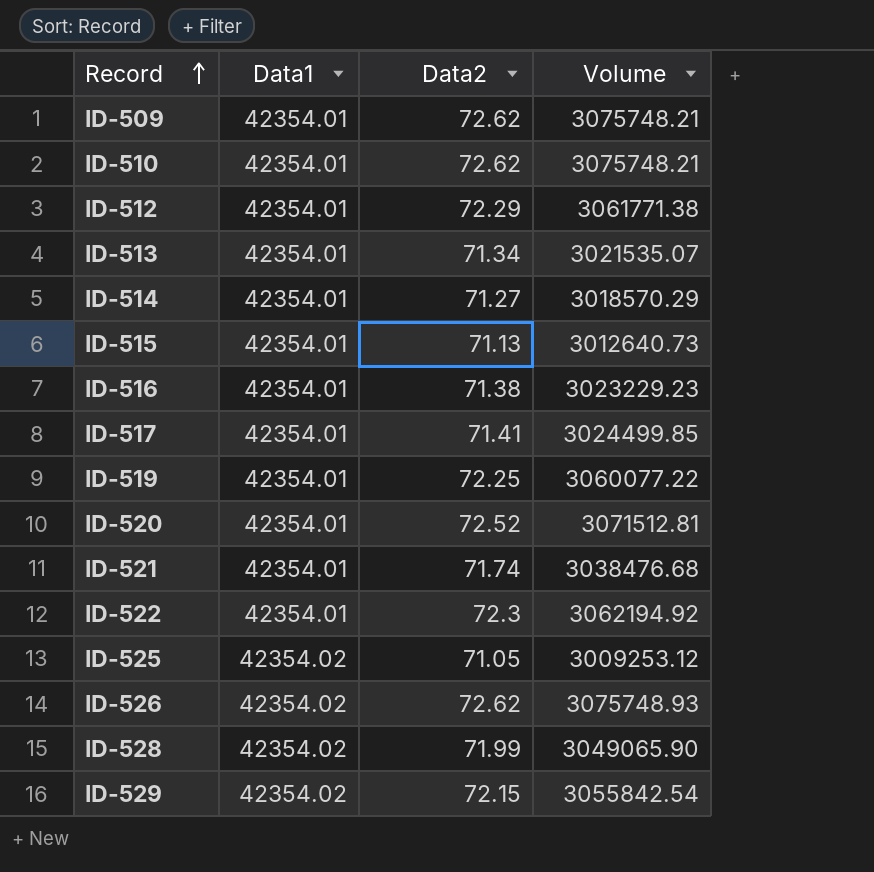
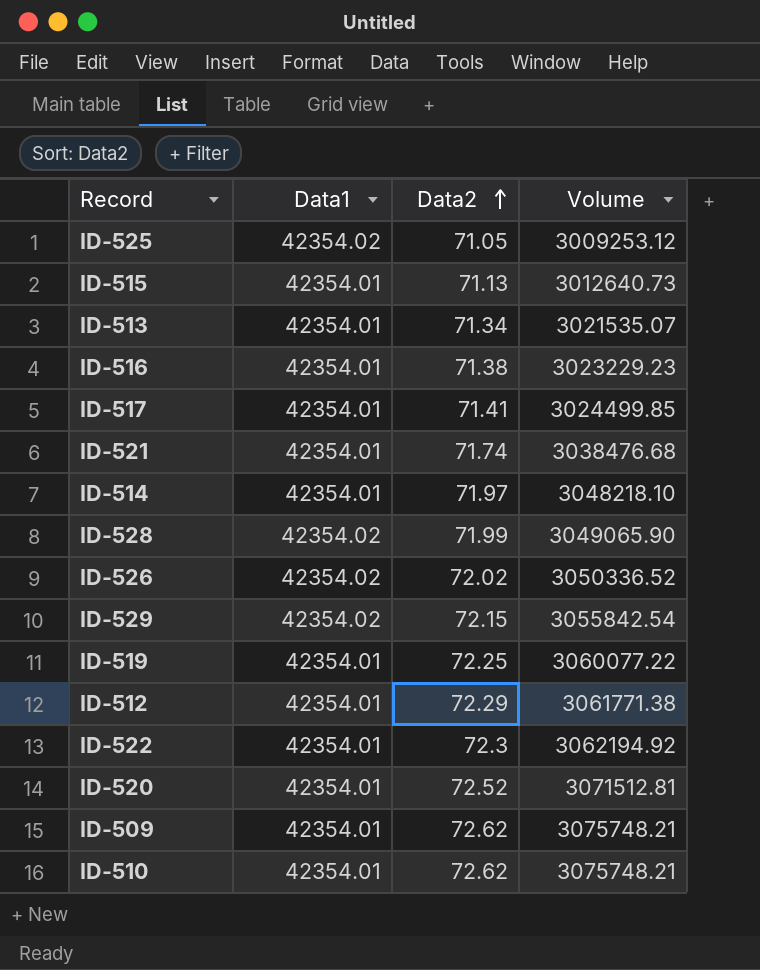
row order: Record ascending -> Data2 ascending
ID-514 | Data2: 71.27 -> 71.97
ID-514 | Volume: 3018570.29 -> 3048218.10
ID-526 | Data2: 72.62 -> 72.02
ID-526 | Volume: 3075748.93 -> 3050336.52

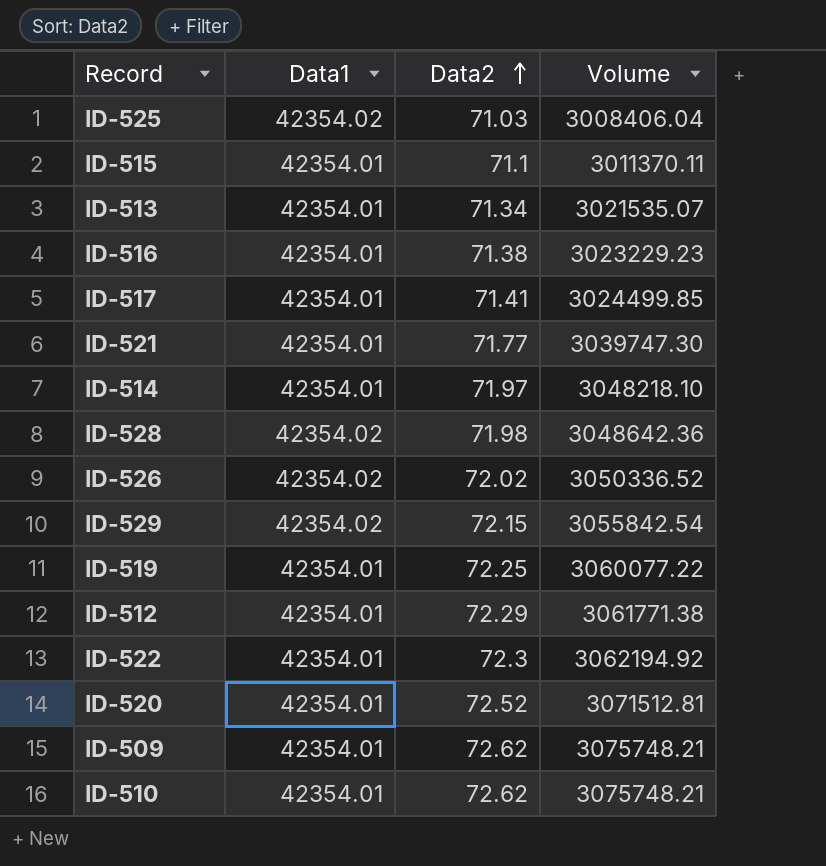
ID-525 | Data2: 71.05 -> 71.03
ID-525 | Volume: 3009253.12 -> 3008406.04
ID-515 | Data2: 71.13 -> 71.1
ID-515 | Volume: 3012640.73 -> 3011370.11
ID-521 | Data2: 71.74 -> 71.77
ID-521 | Volume: 3038476.68 -> 3039747.30
ID-528 | Data2: 71.99 -> 71.98
ID-528 | Volume: 3049065.90 -> 3048642.36

